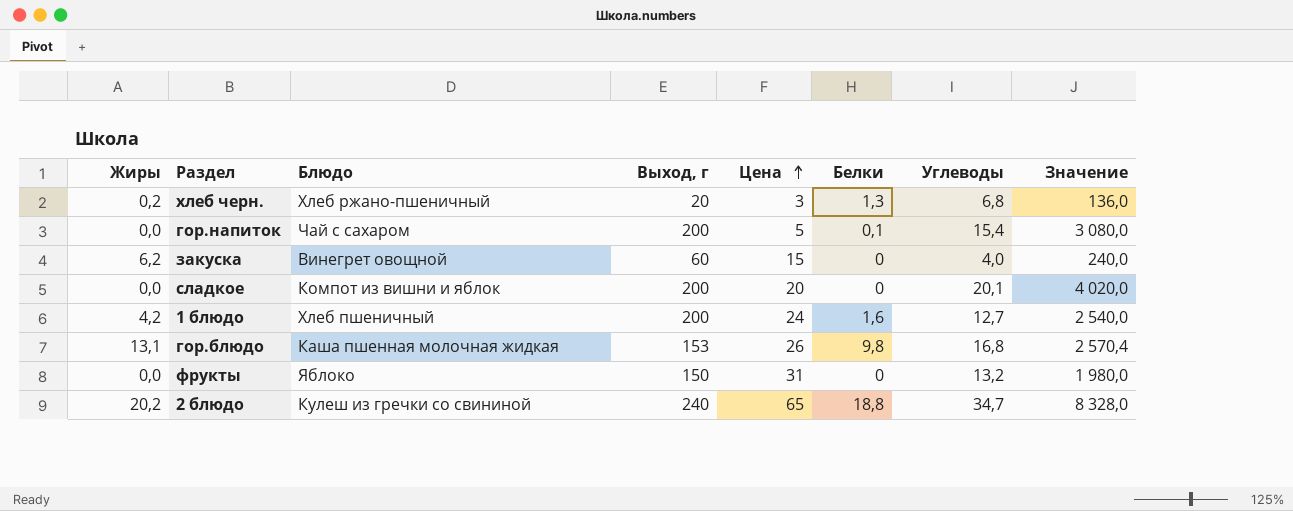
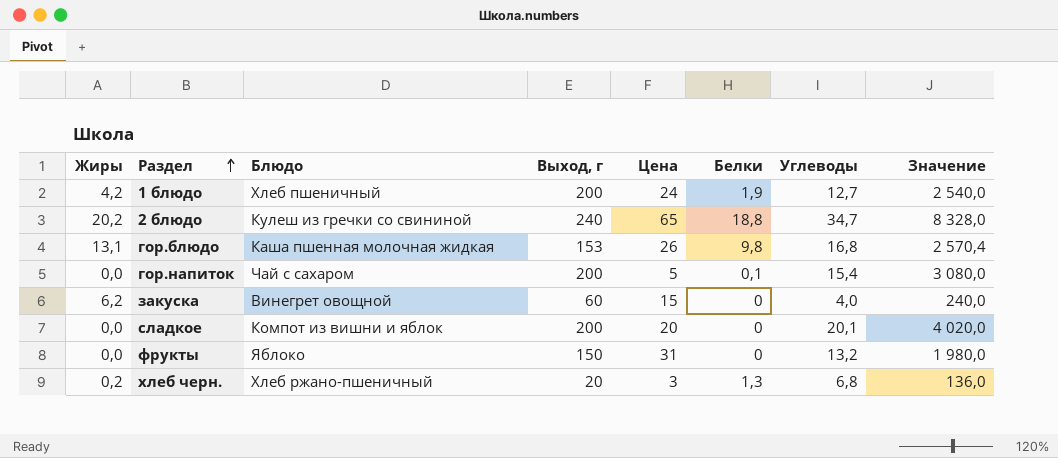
row order: Цена ascending -> Раздел ascending
1 блюдо | Белки: 1,6 -> 1,9

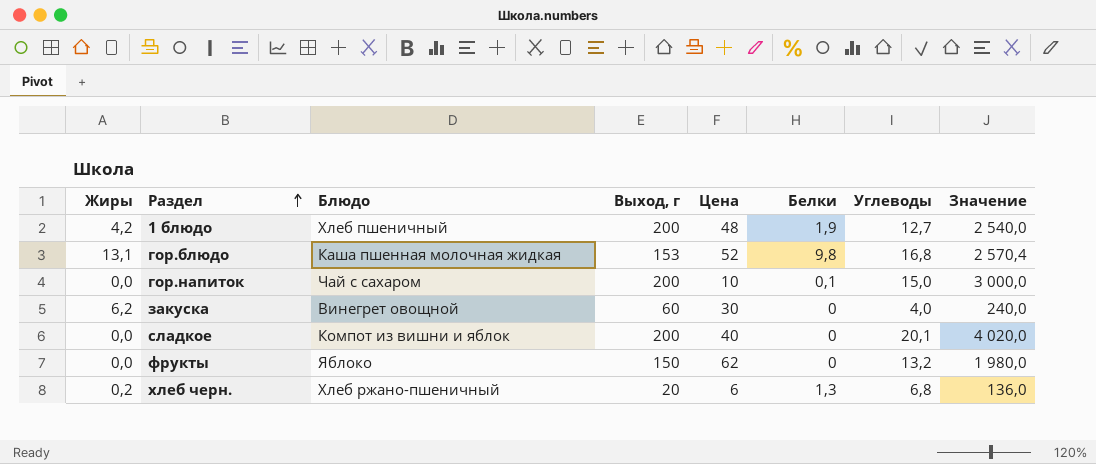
row 2 блюдо: 20,2 | Кулеш из гречки со свининой | 240 | 65 | 18,8 | 34,7 | 8 328,0 -> none
1 блюдо | Цена: 24 -> 48
гор.блюдо | Цена: 26 -> 52
гор.напиток | Цена: 5 -> 10
гор.напиток | Углеводы: 15,4 -> 15,0
гор.напиток | Значение: 3 080,0 -> 3 000,0
закуска | Цена: 15 -> 30
сладкое | Цена: 20 -> 40
фрукты | Цена: 31 -> 62
хлеб черн. | Цена: 3 -> 6

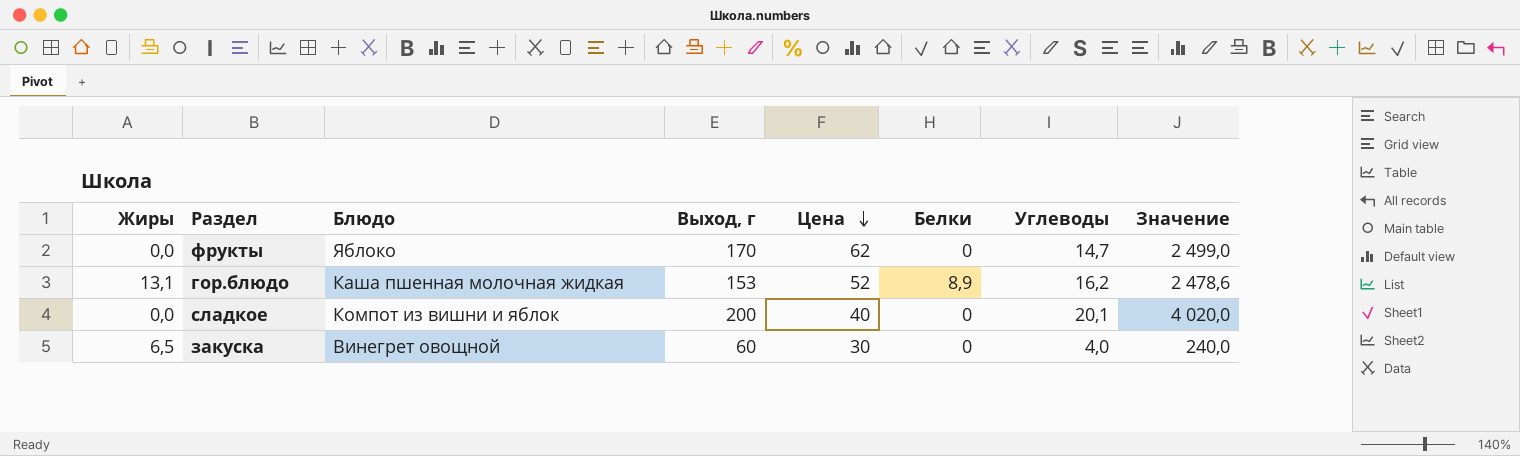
row order: Раздел ascending -> Цена descending
row 1 блюдо: 4,2 | Хлеб пшеничный | 200 | 48 | 1,9 | 12,7 | 2 540,0 -> none
row гор.напиток: 0,0 | Чай с сахаром | 200 | 10 | 0,1 | 15,0 | 3 000,0 -> none
row хлеб черн.: 0,2 | Хлеб ржано-пшеничный | 20 | 6 | 1,3 | 6,8 | 136,0 -> none
фрукты | Выход, г: 150 -> 170
фрукты | Углеводы: 13,2 -> 14,7
фрукты | Значение: 1 980,0 -> 2 499,0
гор.блюдо | Белки: 9,8 -> 8,9
гор.блюдо | Углеводы: 16,8 -> 16,2
гор.блюдо | Значение: 2 570,4 -> 2 478,6
закуска | Жиры: 6,2 -> 6,5

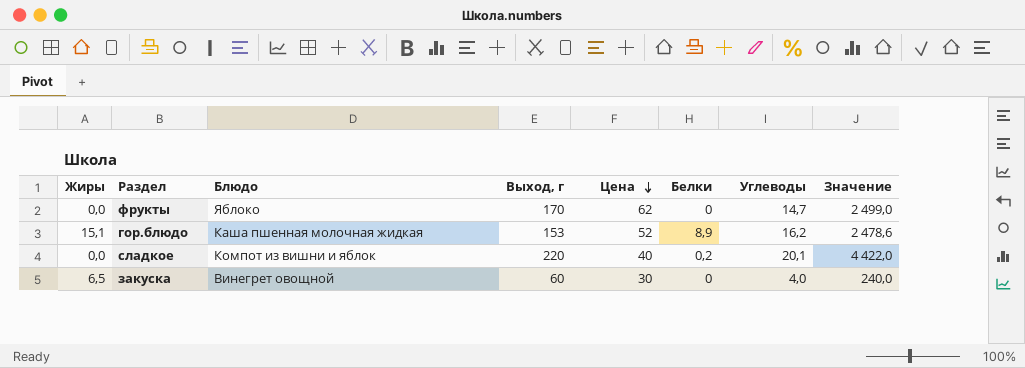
гор.блюдо | Жиры: 13,1 -> 15,1
сладкое | Выход, г: 200 -> 220
сладкое | Белки: 0 -> 0,2
сладкое | Значение: 4 020,0 -> 4 422,0

